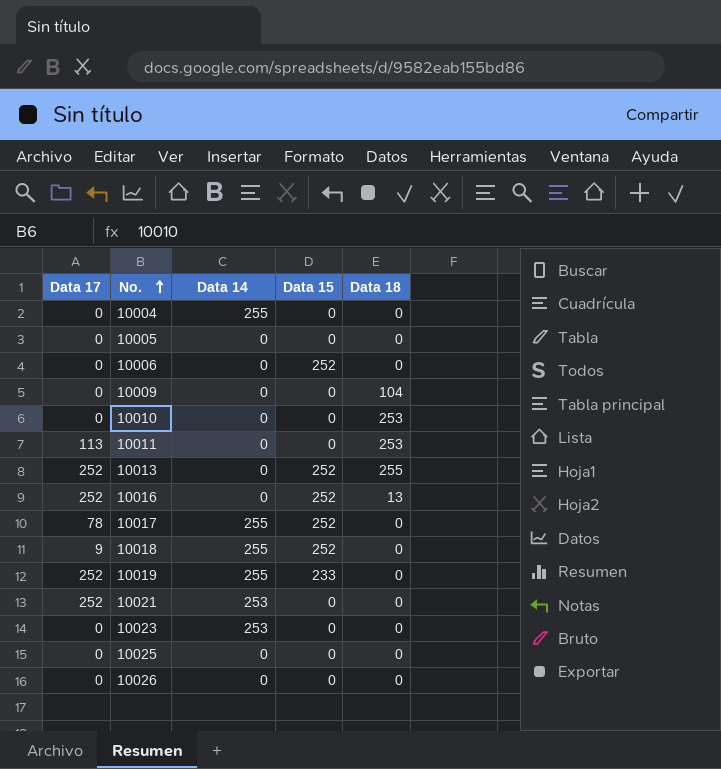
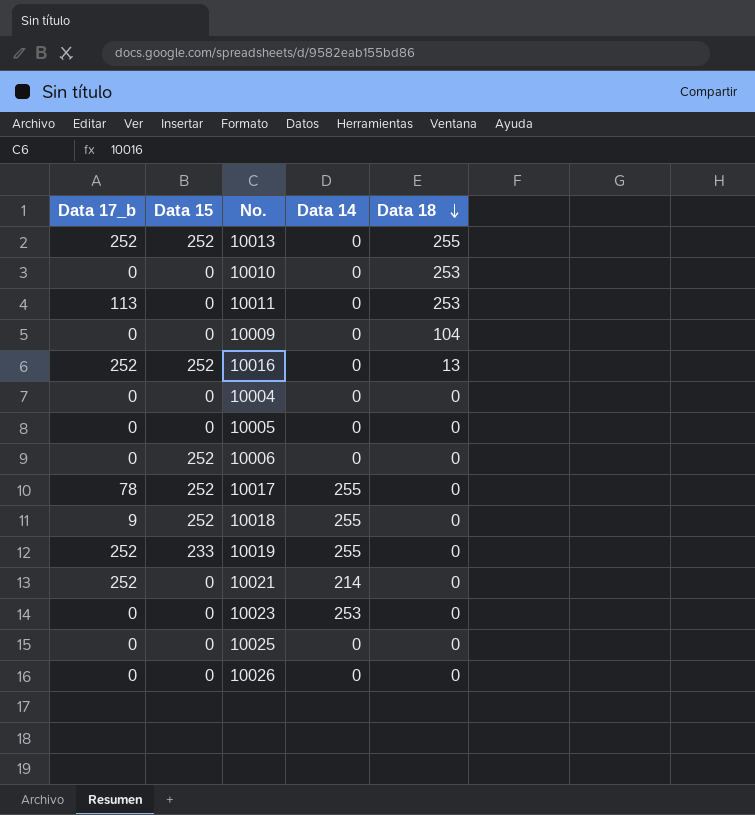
row order: No. ascending -> Data 18 descending
column name: Data 17 -> Data 17_b
column Data 15 | position: 4 -> 2
10004 | Data 14: 255 -> 0
10021 | Data 14: 253 -> 214

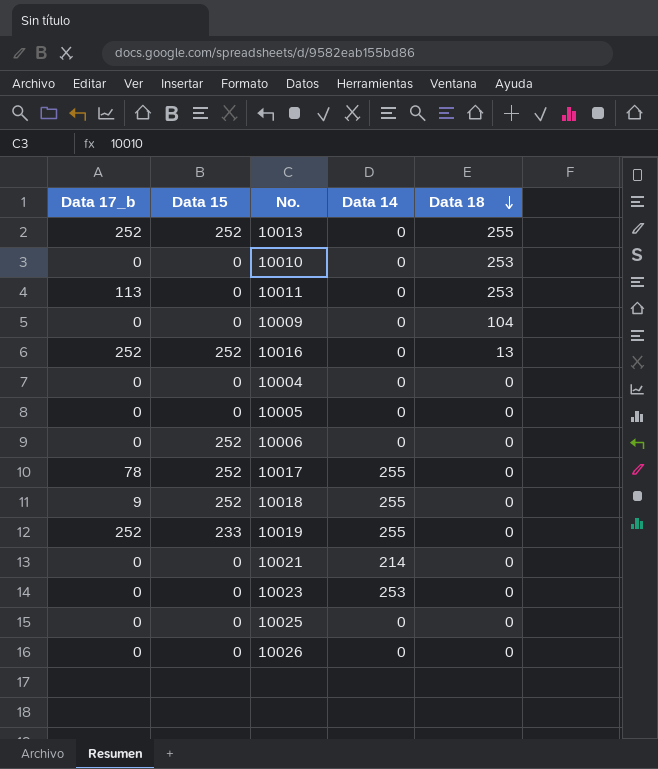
10021 | Data 17_b: 252 -> 0

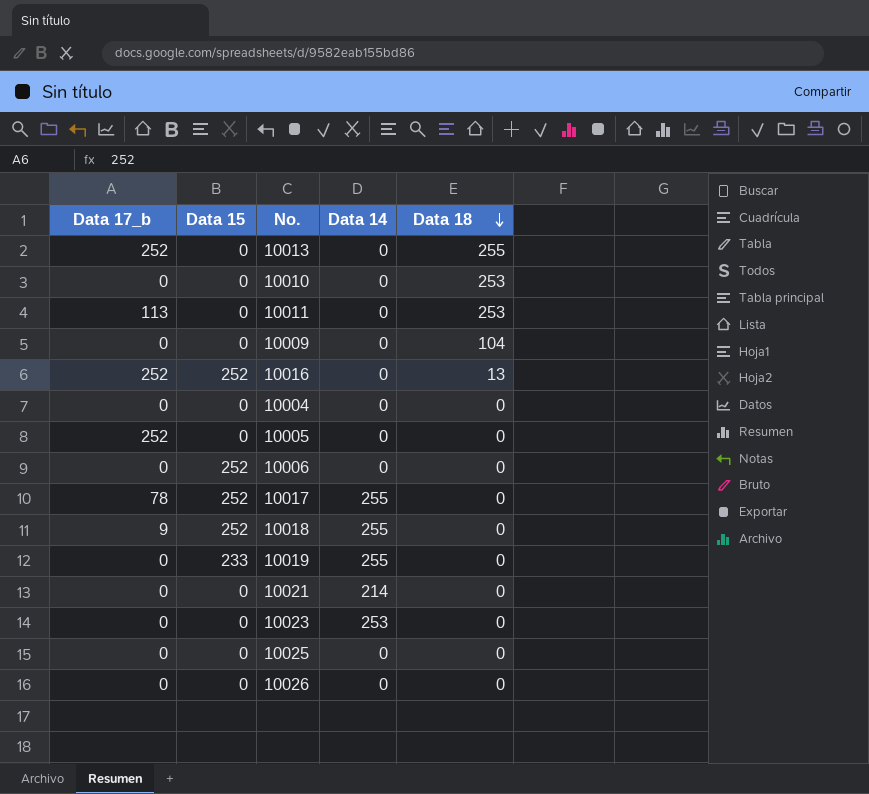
10013 | Data 15: 252 -> 0
10005 | Data 17_b: 0 -> 252
10019 | Data 17_b: 252 -> 0

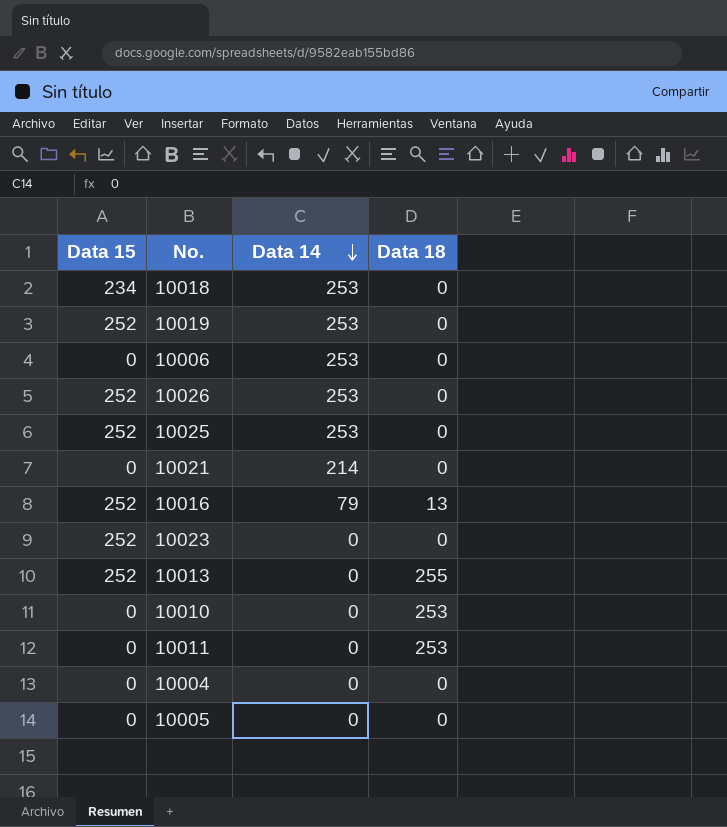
row order: Data 18 descending -> Data 14 descending
column Data 17_b | position: 1 -> none
row 10009: 0 | 0 | 0 | 104 -> none
row 10017: 78 | 252 | 255 | 0 -> none
10018 | Data 15: 252 -> 234
10018 | Data 14: 255 -> 253
10019 | Data 15: 233 -> 252
10019 | Data 14: 255 -> 253
10006 | Data 15: 252 -> 0
10006 | Data 14: 0 -> 253
10026 | Data 15: 0 -> 252
10026 | Data 14: 0 -> 253
10025 | Data 15: 0 -> 252
10025 | Data 14: 0 -> 253
10016 | Data 14: 0 -> 79
10023 | Data 15: 0 -> 252
10023 | Data 14: 253 -> 0
10013 | Data 15: 0 -> 252

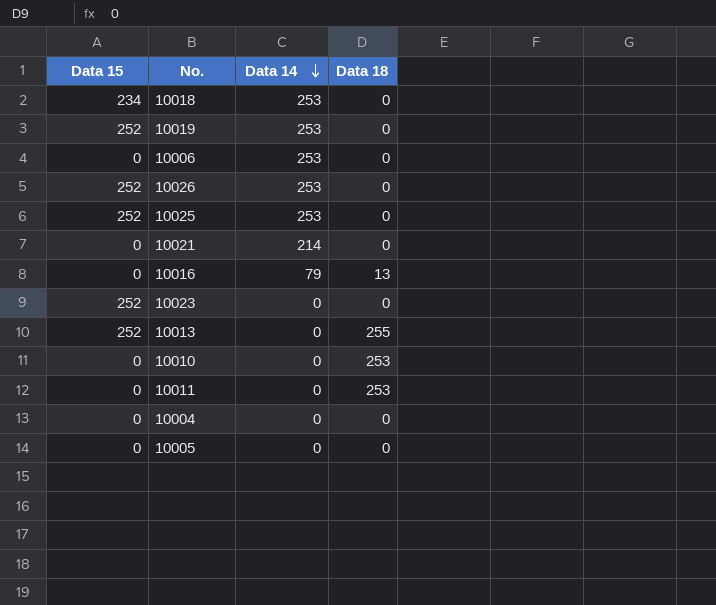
10016 | Data 15: 252 -> 0

